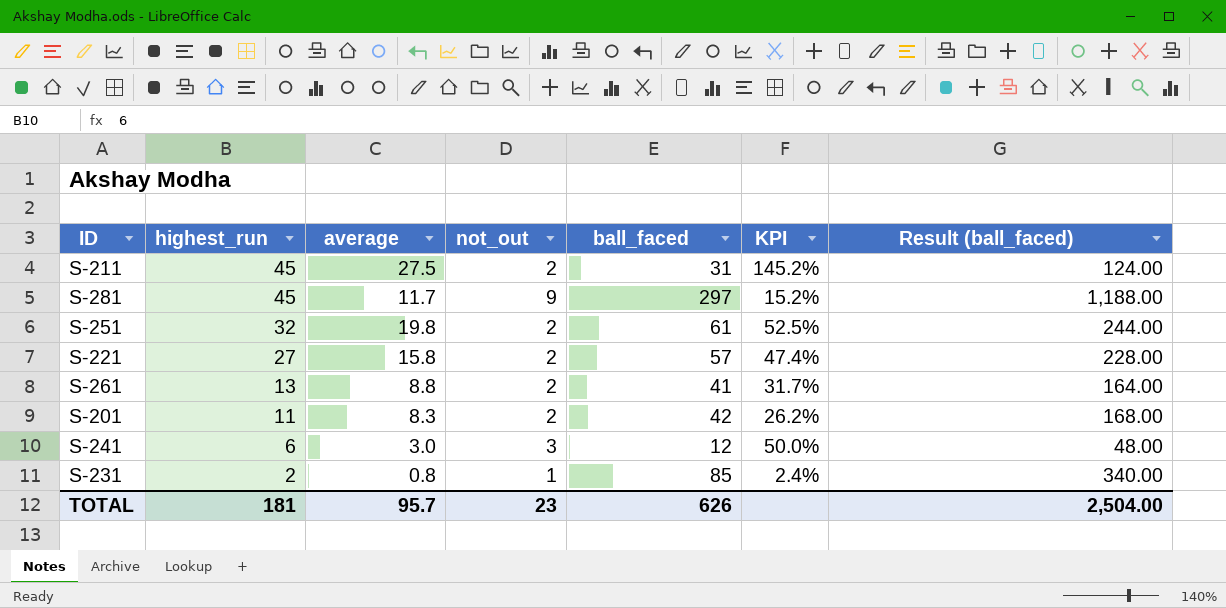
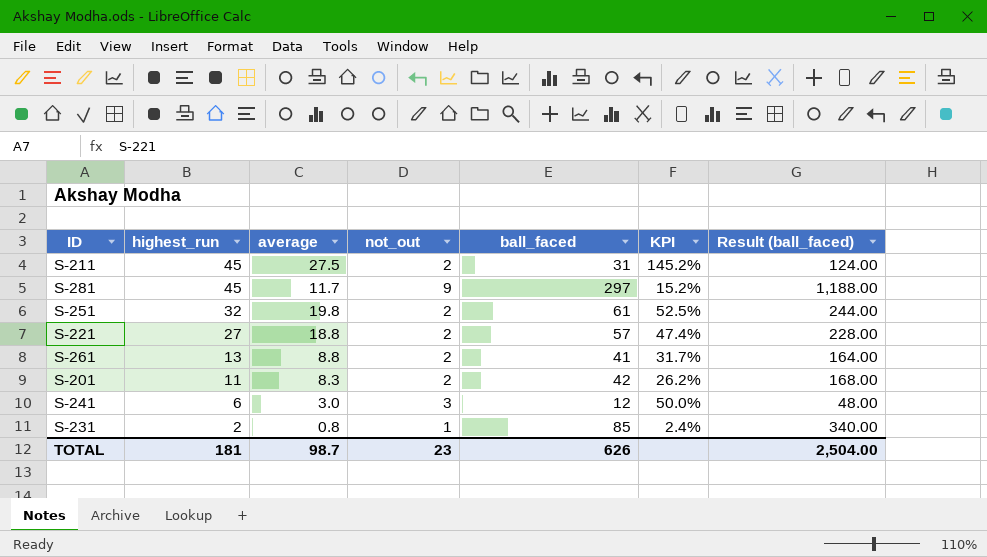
S-221 | average: 15.8 -> 18.8
TOTAL | average: 95.7 -> 98.7

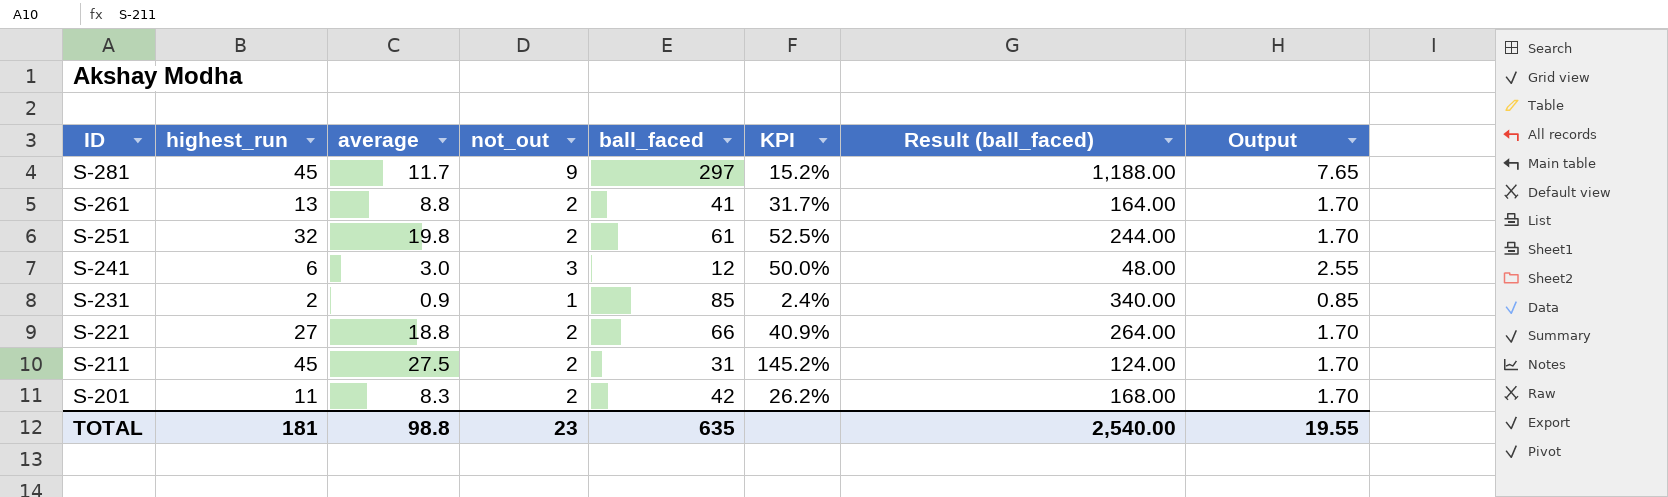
row order: highest_run descending -> ID descending
column Output | formula: none -> [not_out] * 0.85
S-231 | average: 0.8 -> 0.9
S-221 | ball_faced: 57 -> 66
S-221 | KPI: 47.4% -> 40.9%
S-221 | Result (ball_faced): 228.00 -> 264.00
TOTAL | average: 98.7 -> 98.8
TOTAL | ball_faced: 626 -> 635
TOTAL | Result (ball_faced): 2,504.00 -> 2,540.00

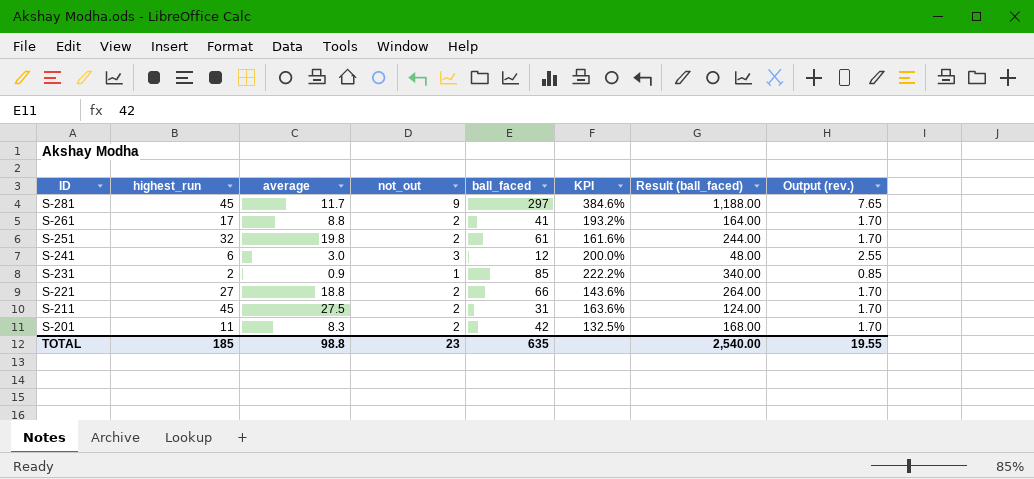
column KPI | formula: [highest_run] / [ball_faced] -> [highest_run] / [average]
column name: Output -> Output (rev.)
S-261 | highest_run: 13 -> 17
TOTAL | highest_run: 181 -> 185

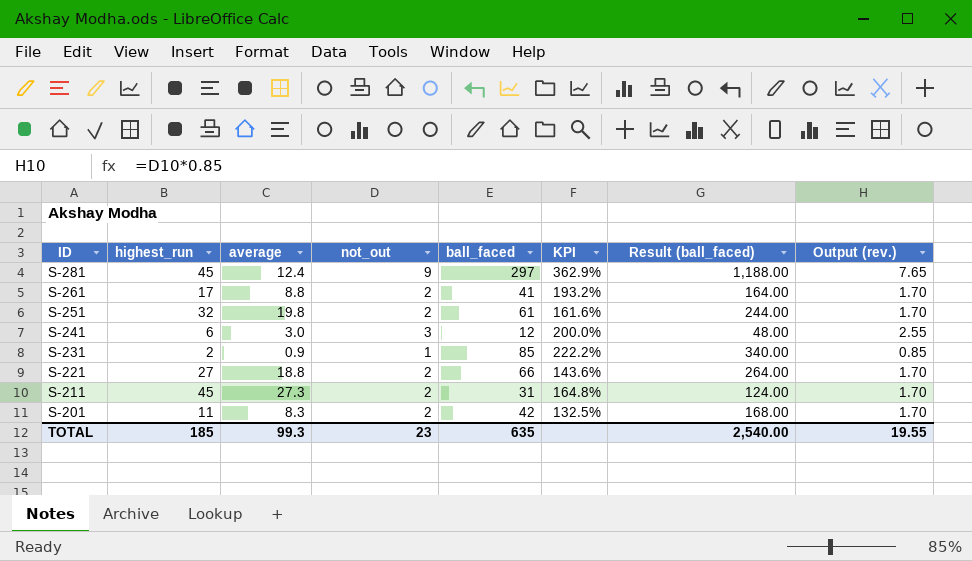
S-281 | average: 11.7 -> 12.4
S-281 | KPI: 384.6% -> 362.9%
S-211 | average: 27.5 -> 27.3
S-211 | KPI: 163.6% -> 164.8%
TOTAL | average: 98.8 -> 99.3

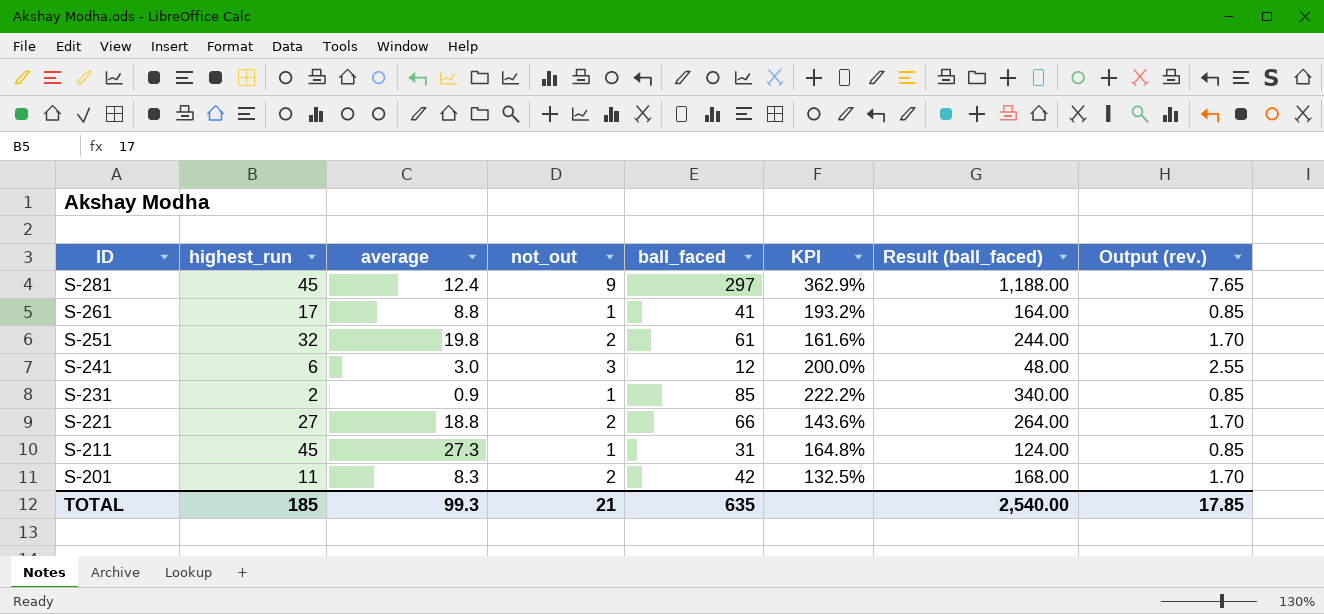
S-261 | not_out: 2 -> 1
S-261 | Output (rev.): 1.70 -> 0.85
S-211 | not_out: 2 -> 1
S-211 | Output (rev.): 1.70 -> 0.85
TOTAL | not_out: 23 -> 21
TOTAL | Output (rev.): 19.55 -> 17.85

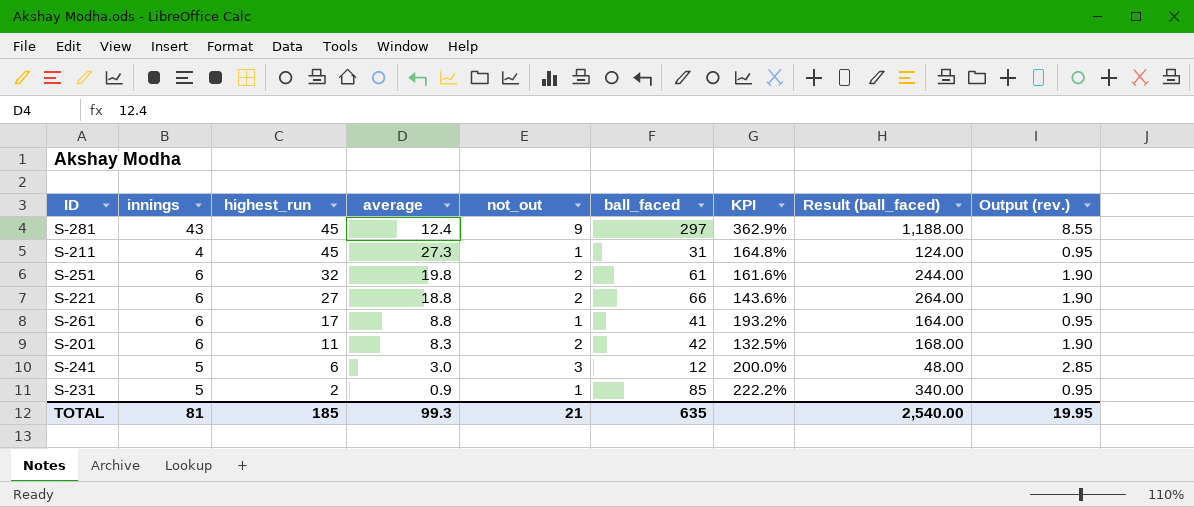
row order: ID descending -> highest_run descending
column innings | position: none -> 2
column Output (rev.) | formula: [not_out] * 0.85 -> [not_out] * 0.95
TOTAL | Output (rev.): 17.85 -> 19.95

